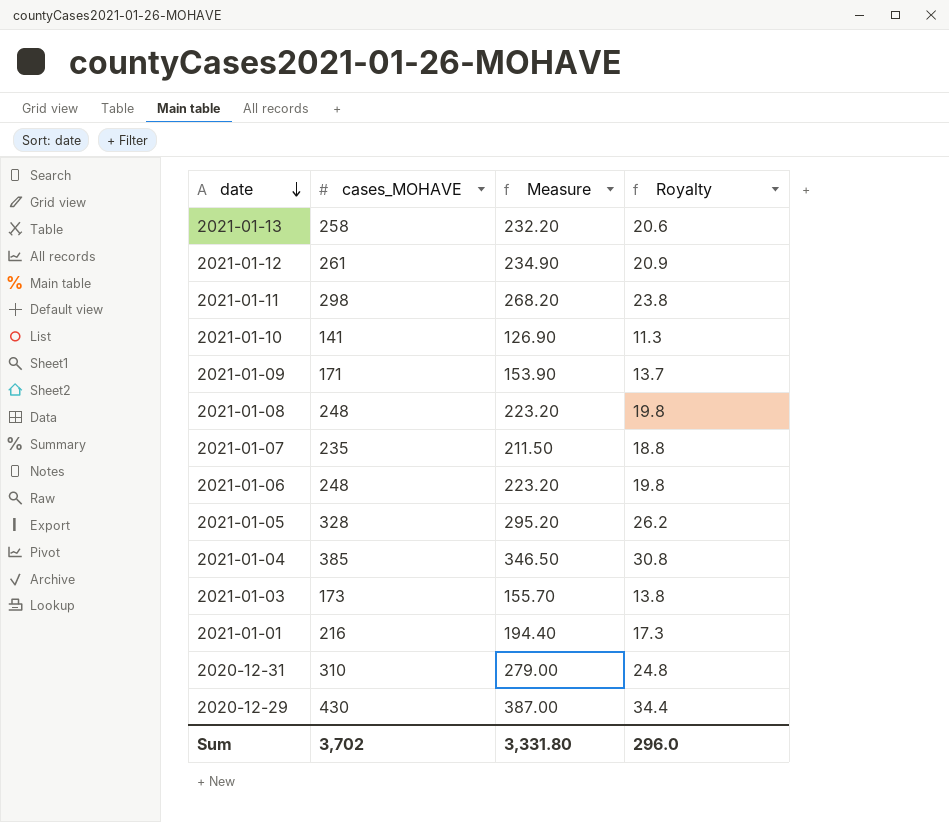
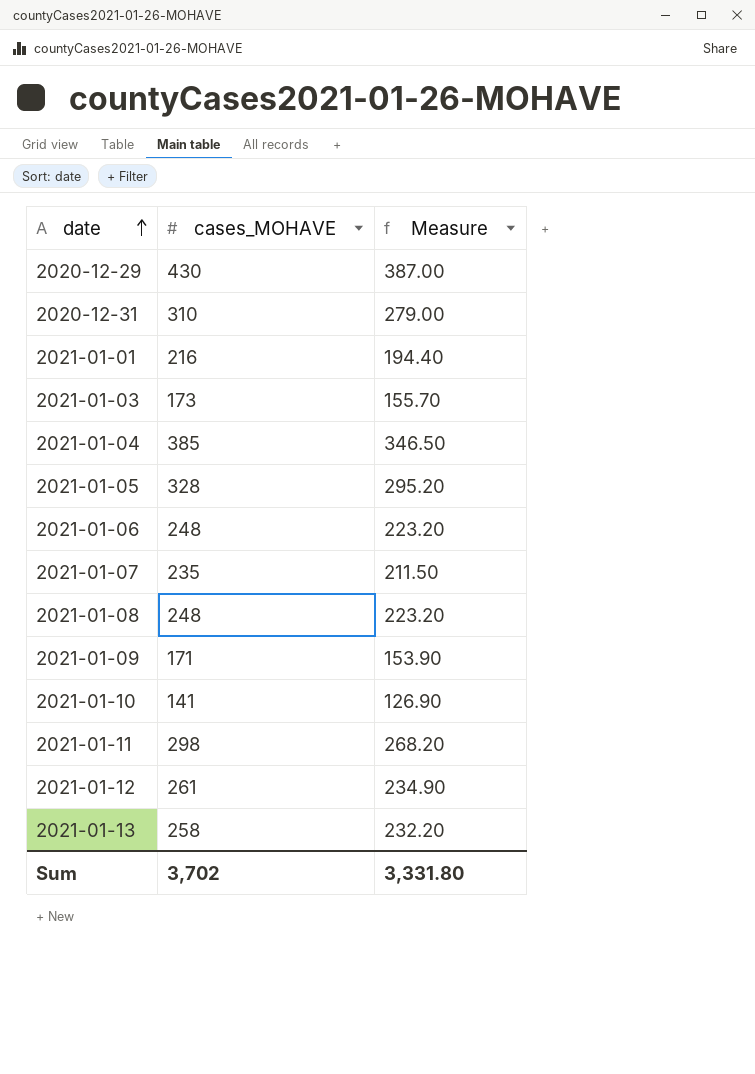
row order: date descending -> date ascending
column Royalty | formula: [cases_MOHAVE] * 0.08 -> none

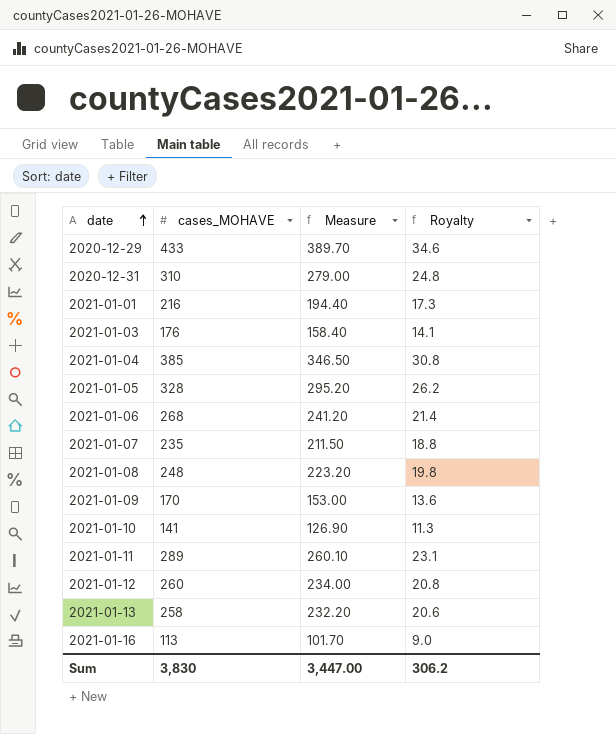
column Royalty | formula: none -> [cases_MOHAVE] * 0.08
2020-12-29 | cases_MOHAVE: 430 -> 433
2020-12-29 | Measure: 387.00 -> 389.70
2021-01-03 | cases_MOHAVE: 173 -> 176
2021-01-03 | Measure: 155.70 -> 158.40
2021-01-06 | cases_MOHAVE: 248 -> 268
2021-01-06 | Measure: 223.20 -> 241.20
2021-01-09 | cases_MOHAVE: 171 -> 170
2021-01-09 | Measure: 153.90 -> 153.00
2021-01-11 | cases_MOHAVE: 298 -> 289
2021-01-11 | Measure: 268.20 -> 260.10
2021-01-12 | cases_MOHAVE: 261 -> 260
2021-01-12 | Measure: 234.90 -> 234.00
row 2021-01-16: none -> 113 | 101.70 | 9.0
Sum | cases_MOHAVE: 3,702 -> 3,830
Sum | Measure: 3,331.80 -> 3,447.00

